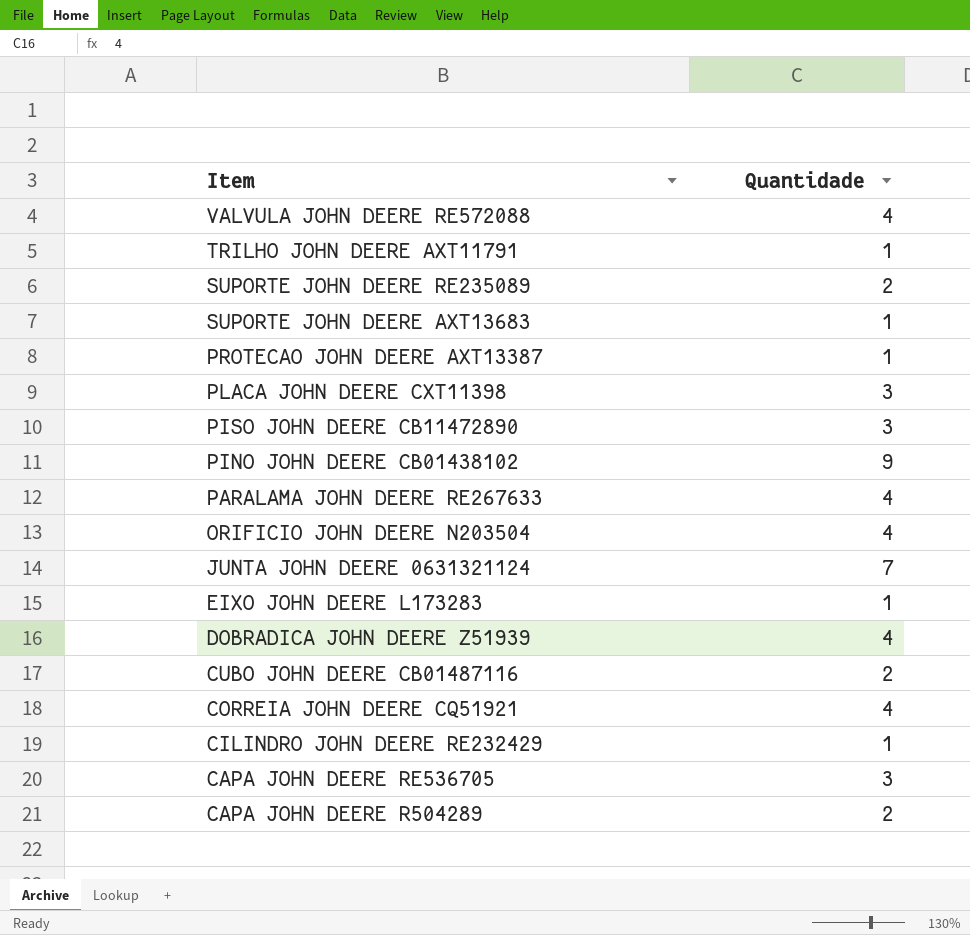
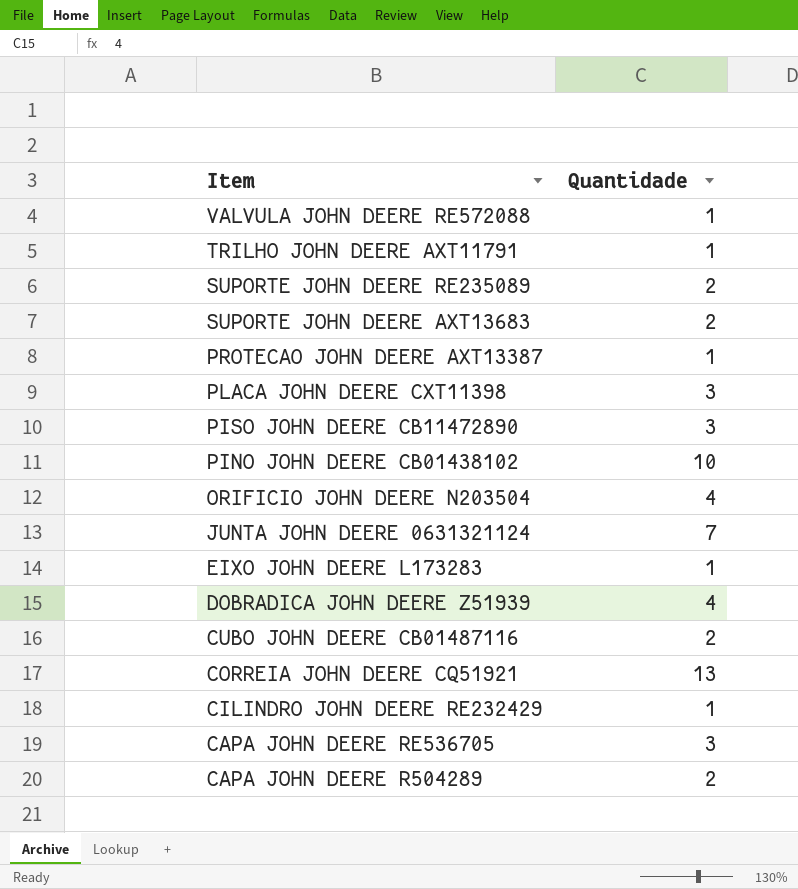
row PARALAMA JOHN DEERE RE267633: 4 -> none
VALVULA JOHN DEERE RE572088 | Quantidade: 4 -> 1
SUPORTE JOHN DEERE AXT13683 | Quantidade: 1 -> 2
PINO JOHN DEERE CB01438102 | Quantidade: 9 -> 10
CORREIA JOHN DEERE CQ51921 | Quantidade: 4 -> 13

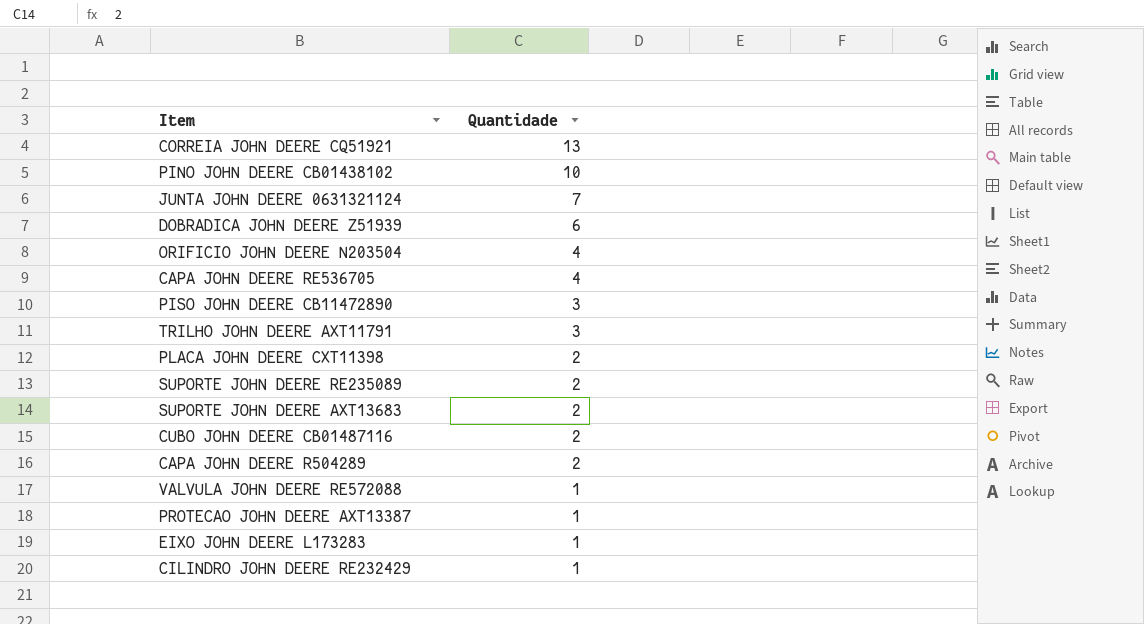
row order: Item descending -> Quantidade descending
DOBRADICA JOHN DEERE Z51939 | Quantidade: 4 -> 6
CAPA JOHN DEERE RE536705 | Quantidade: 3 -> 4
TRILHO JOHN DEERE AXT11791 | Quantidade: 1 -> 3
PLACA JOHN DEERE CXT11398 | Quantidade: 3 -> 2

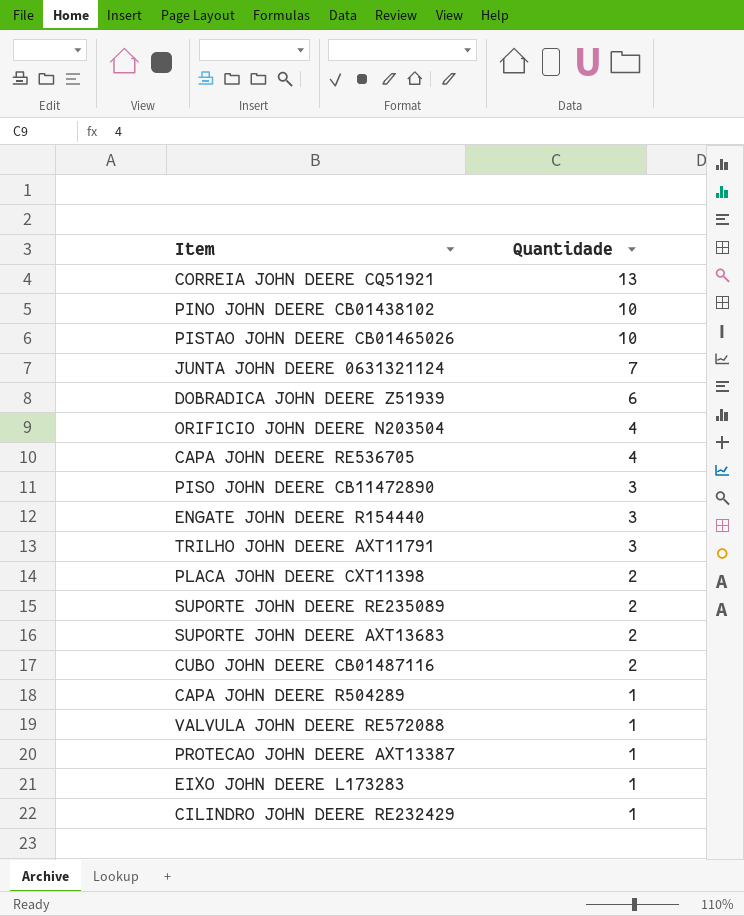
row PISTAO JOHN DEERE CB01465026: none -> 10
row ENGATE JOHN DEERE R154440: none -> 3
CAPA JOHN DEERE R504289 | Quantidade: 2 -> 1

